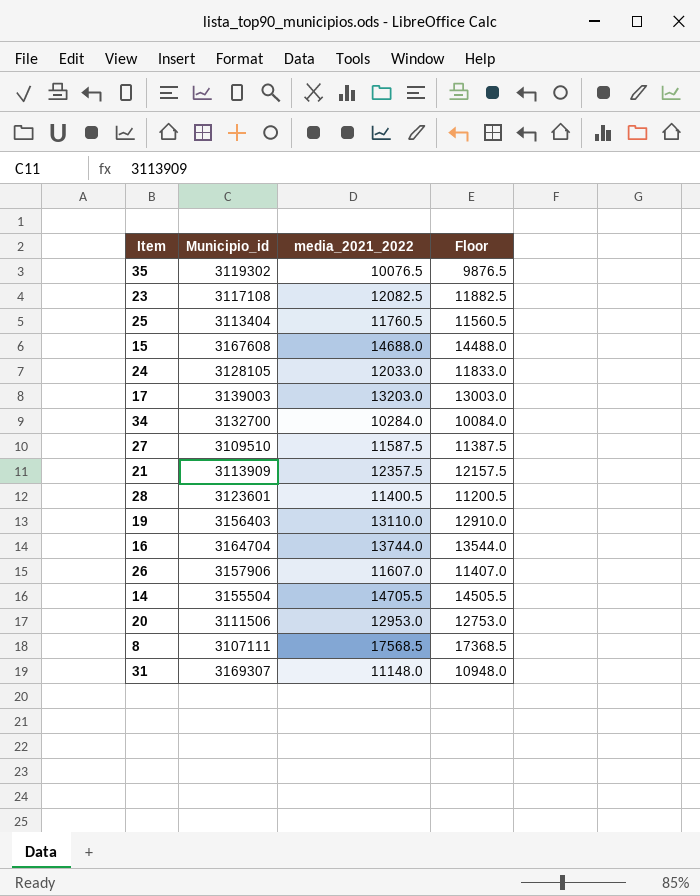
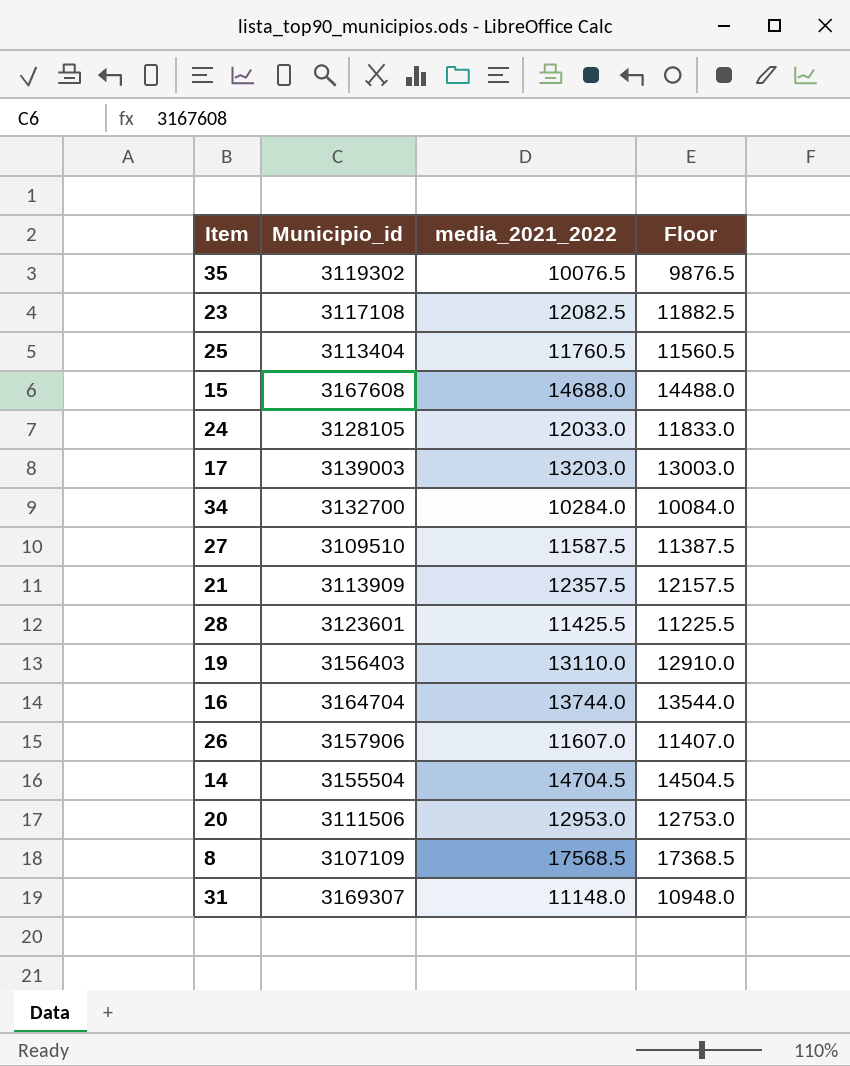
28 | media_2021_2022: 11400.5 -> 11425.5
28 | Floor: 11200.5 -> 11225.5
14 | media_2021_2022: 14705.5 -> 14704.5
14 | Floor: 14505.5 -> 14504.5
8 | Municipio_id: 3107111 -> 3107109

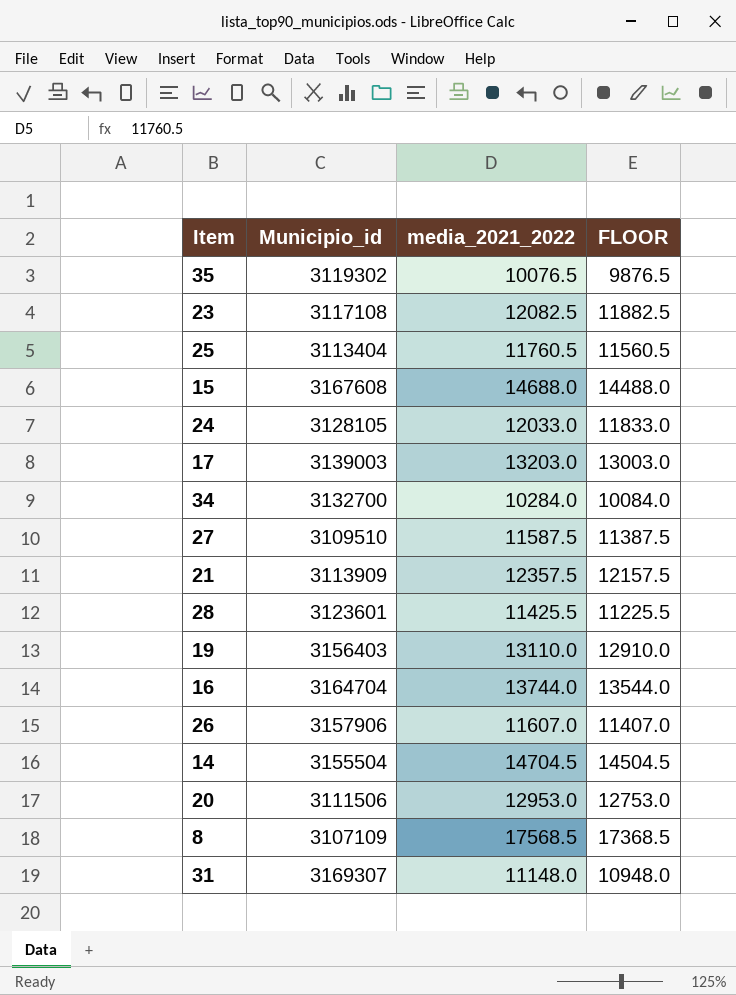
column name: Floor -> FLOOR

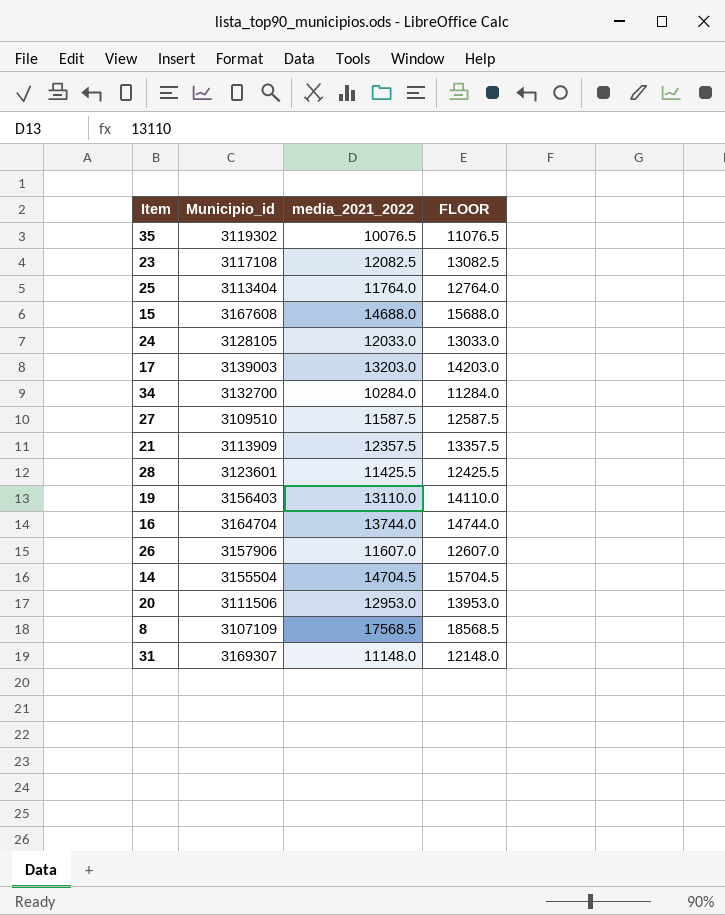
column FLOOR | formula: [media_2021_2022] - 200 -> [media_2021_2022] + 1000
25 | media_2021_2022: 11760.5 -> 11764.0

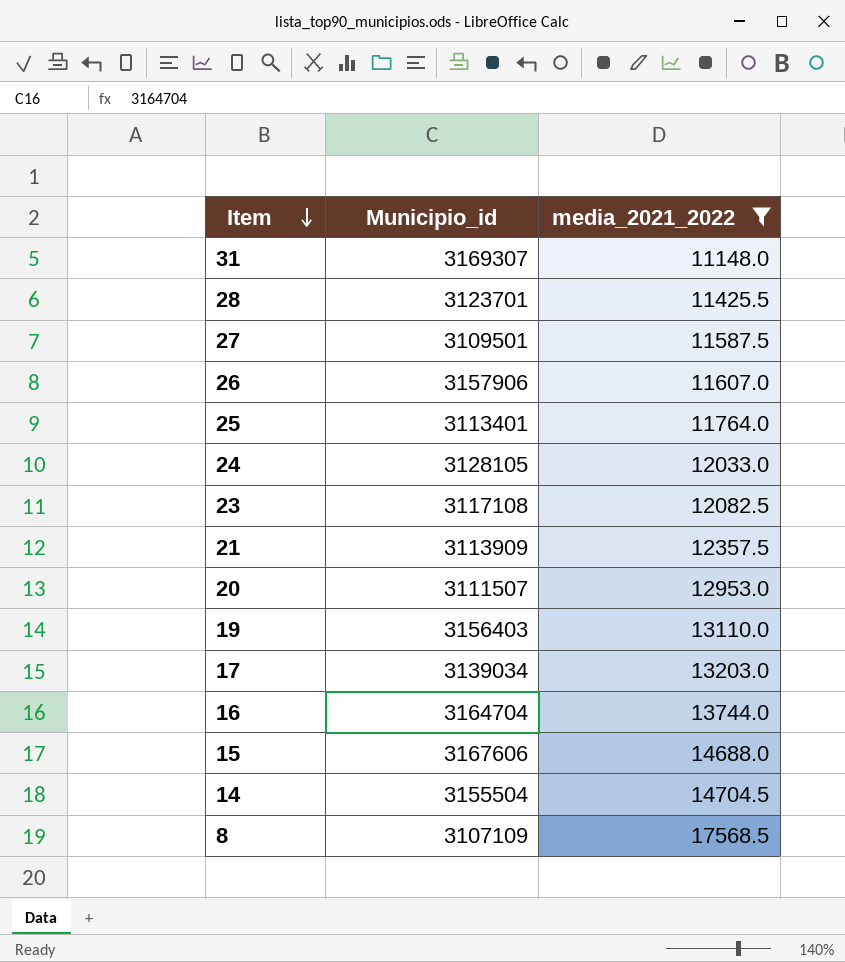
filter: none -> media_2021_2022 >= 11148.0
row order: none -> Item descending
column FLOOR | formula: [media_2021_2022] + 1000 -> none
28 | Municipio_id: 3123601 -> 3123701
27 | Municipio_id: 3109510 -> 3109501
25 | Municipio_id: 3113404 -> 3113401
20 | Municipio_id: 3111506 -> 3111507
17 | Municipio_id: 3139003 -> 3139034
15 | Municipio_id: 3167608 -> 3167606

